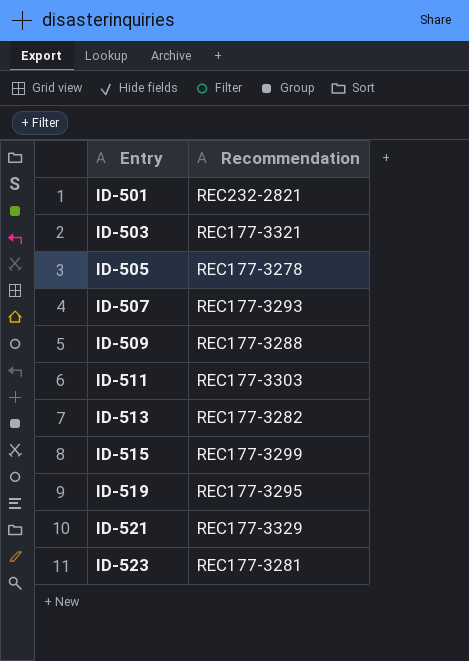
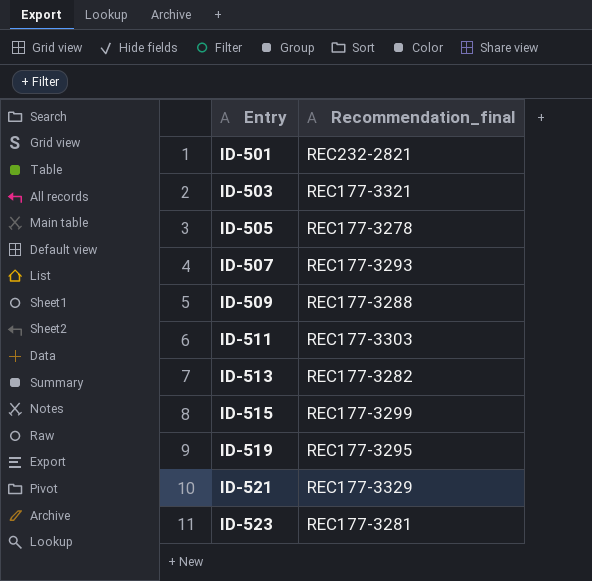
column name: Recommendation -> Recommendation_final

